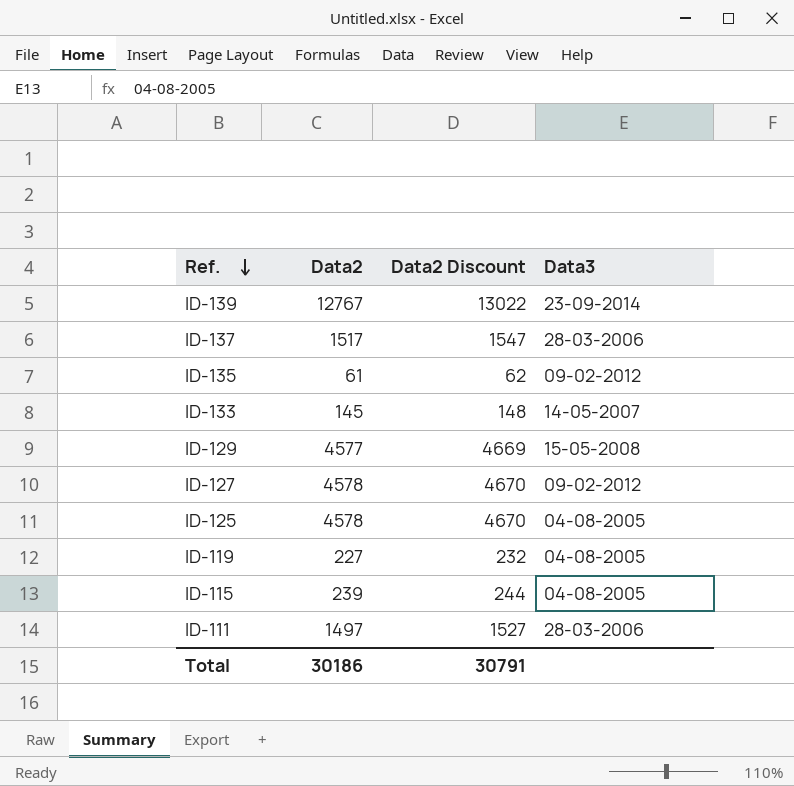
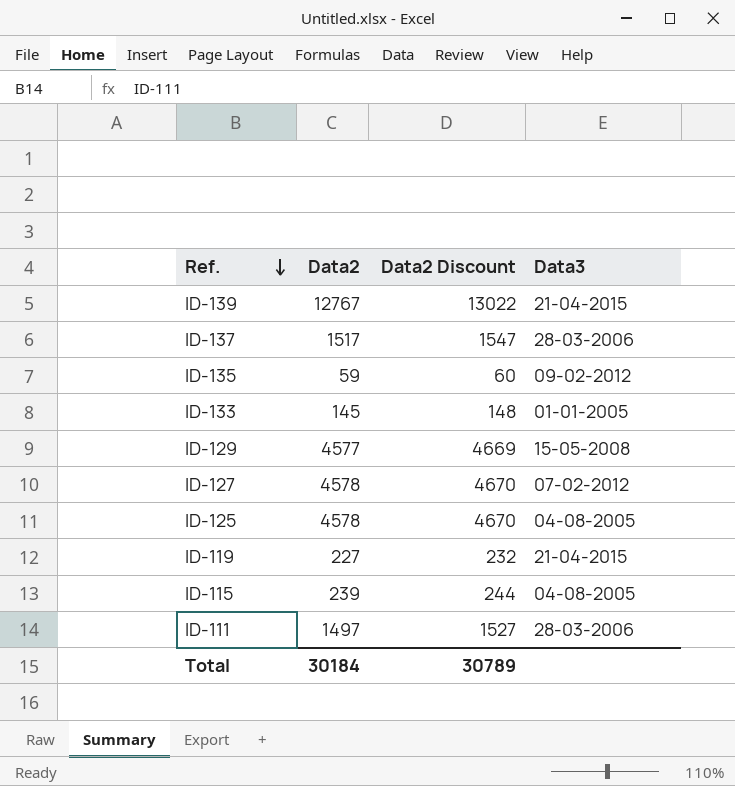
ID-139 | Data3: 23-09-2014 -> 21-04-2015
ID-135 | Data2: 61 -> 59
ID-135 | Data2 Discount: 62 -> 60
ID-133 | Data3: 14-05-2007 -> 01-01-2005
ID-127 | Data3: 09-02-2012 -> 07-02-2012
ID-119 | Data3: 04-08-2005 -> 21-04-2015
Total | Data2: 30186 -> 30184
Total | Data2 Discount: 30791 -> 30789

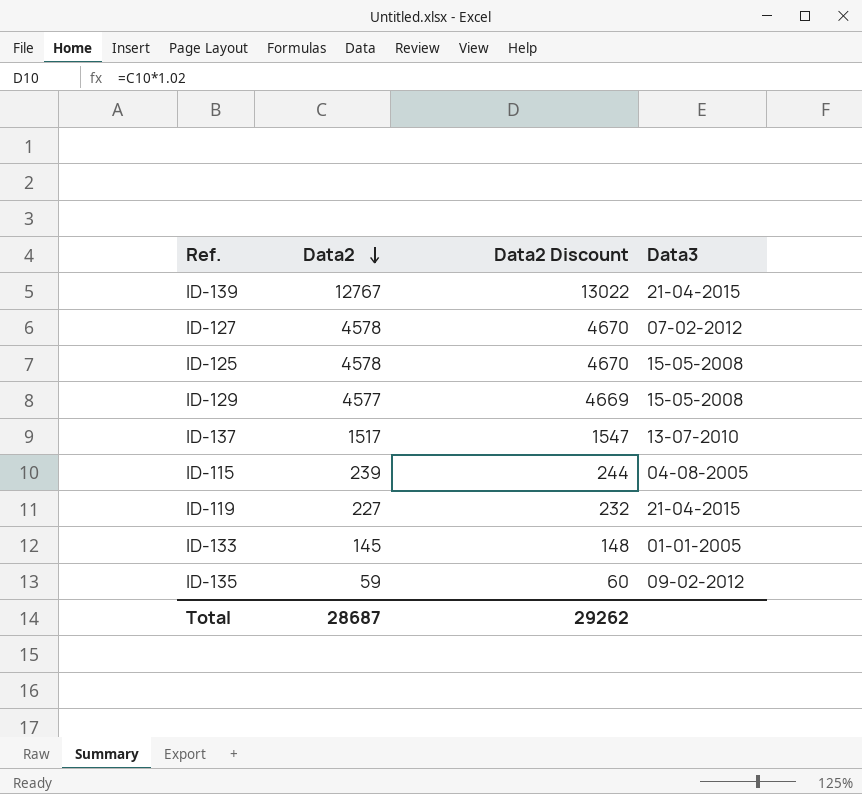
row order: Ref. descending -> Data2 descending
row ID-111: 1497 | 1527 | 28-03-2006 -> none
ID-125 | Data3: 04-08-2005 -> 15-05-2008
ID-137 | Data3: 28-03-2006 -> 13-07-2010
Total | Data2: 30184 -> 28687
Total | Data2 Discount: 30789 -> 29262

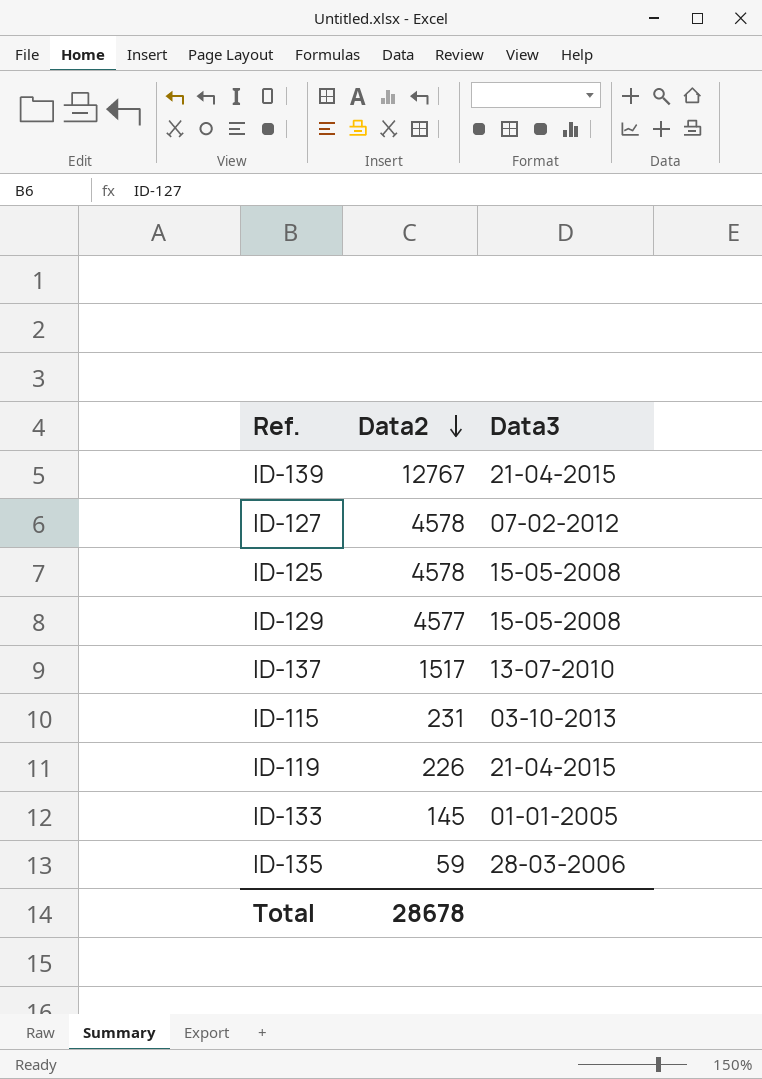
column Data2 Discount | formula: [Data2] * 1.02 -> none
ID-115 | Data2: 239 -> 231
ID-115 | Data3: 04-08-2005 -> 03-10-2013
ID-119 | Data2: 227 -> 226
ID-135 | Data3: 09-02-2012 -> 28-03-2006
Total | Data2: 28687 -> 28678

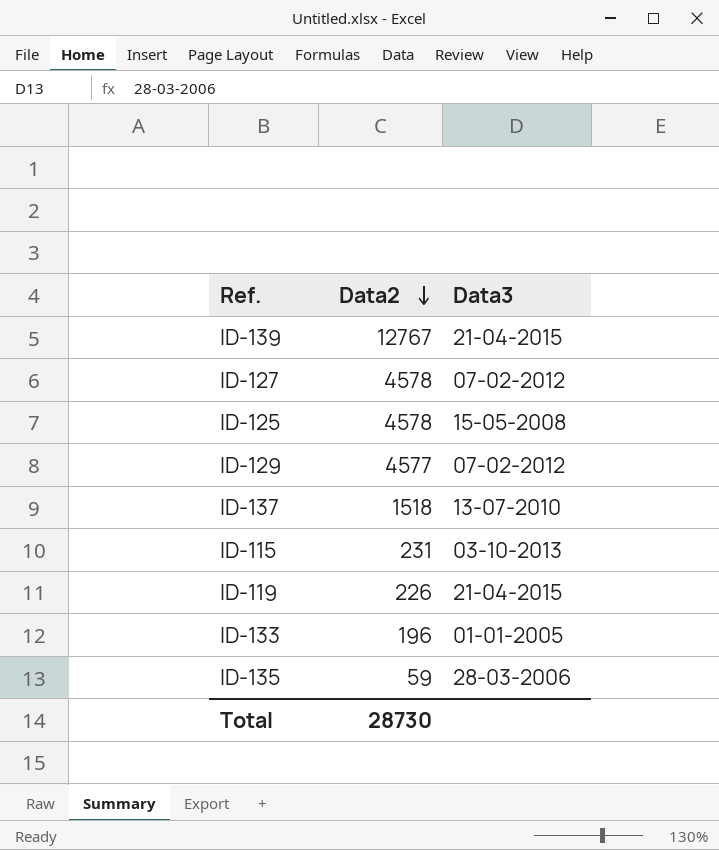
ID-129 | Data3: 15-05-2008 -> 07-02-2012
ID-137 | Data2: 1517 -> 1518
ID-133 | Data2: 145 -> 196
Total | Data2: 28678 -> 28730

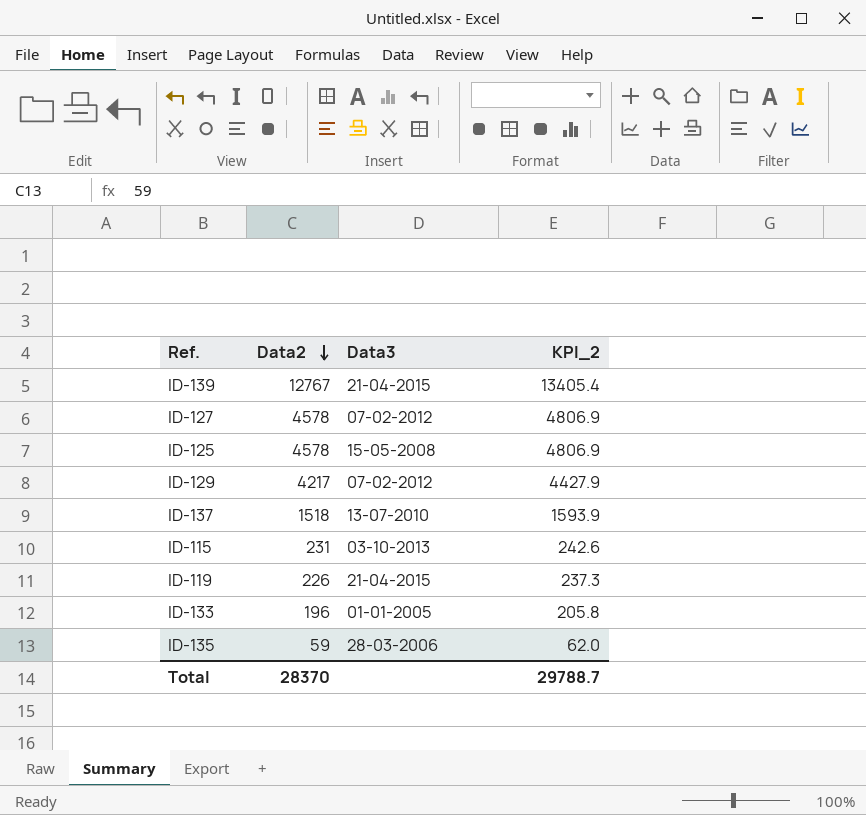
column KPI_2 | formula: none -> [Data2] * 1.05
ID-129 | Data2: 4577 -> 4217
Total | Data2: 28730 -> 28370

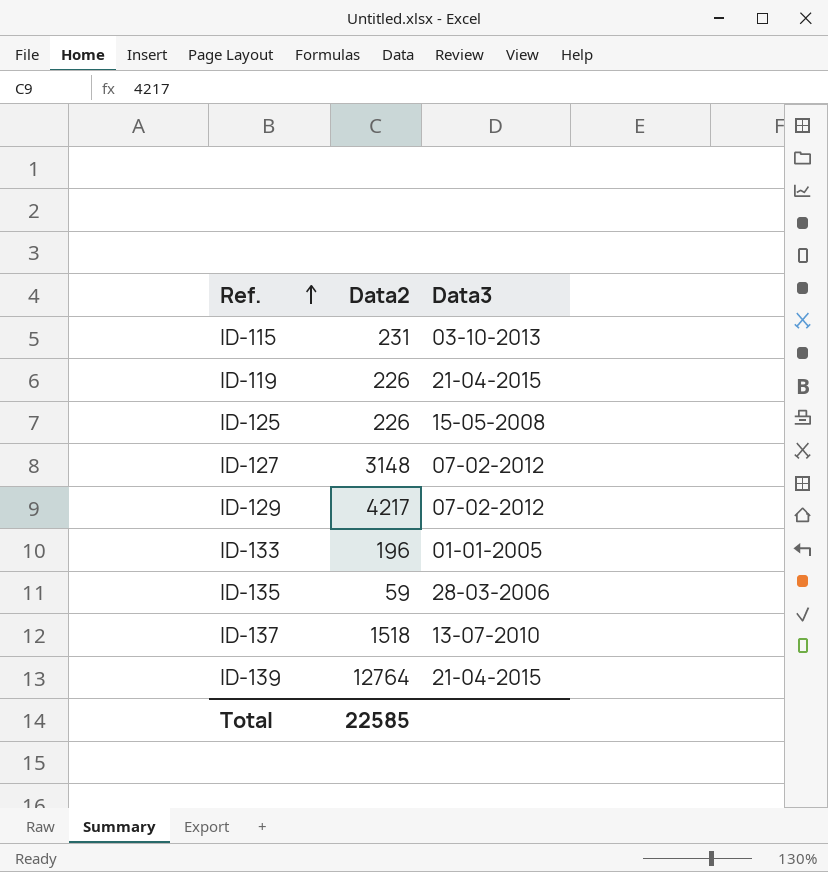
row order: Data2 descending -> Ref. ascending
column KPI_2 | formula: [Data2] * 1.05 -> none
ID-125 | Data2: 4578 -> 226
ID-127 | Data2: 4578 -> 3148
ID-139 | Data2: 12767 -> 12764
Total | Data2: 28370 -> 22585

